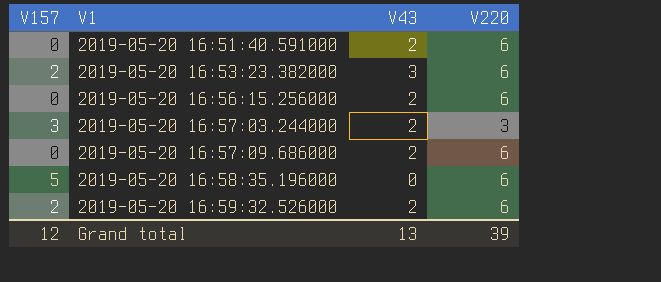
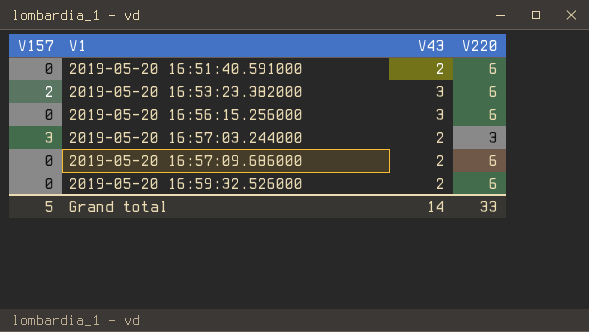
row 2019-05-20 16:58:35.196000: 5 | 0 | 6 -> none
2019-05-20 16:56:15.256000 | V43: 2 -> 3
2019-05-20 16:59:32.526000 | V157: 2 -> 0
Grand total | V157: 12 -> 5
Grand total | V43: 13 -> 14
Grand total | V220: 39 -> 33

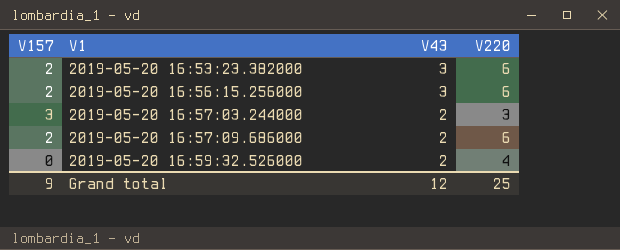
row 2019-05-20 16:51:40.591000: 0 | 2 | 6 -> none
2019-05-20 16:56:15.256000 | V157: 0 -> 2
2019-05-20 16:57:09.686000 | V157: 0 -> 2
2019-05-20 16:59:32.526000 | V220: 6 -> 4
Grand total | V157: 5 -> 9
Grand total | V43: 14 -> 12
Grand total | V220: 33 -> 25

